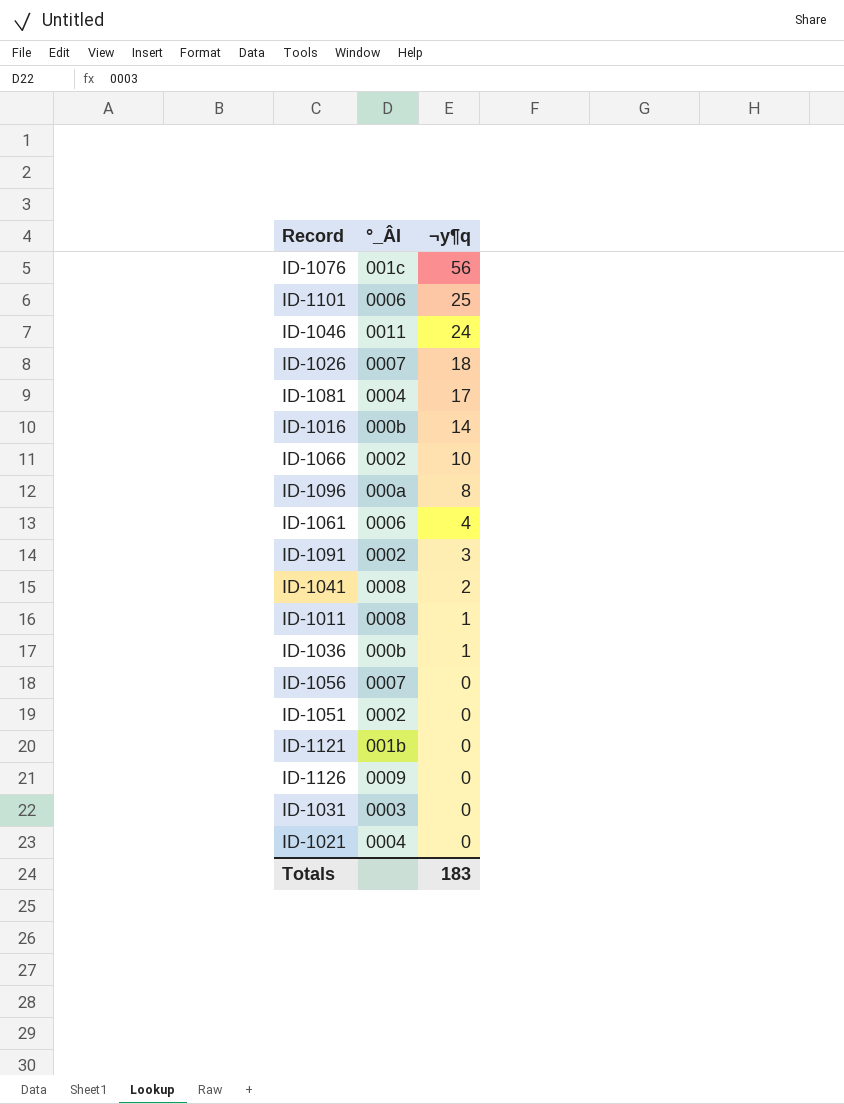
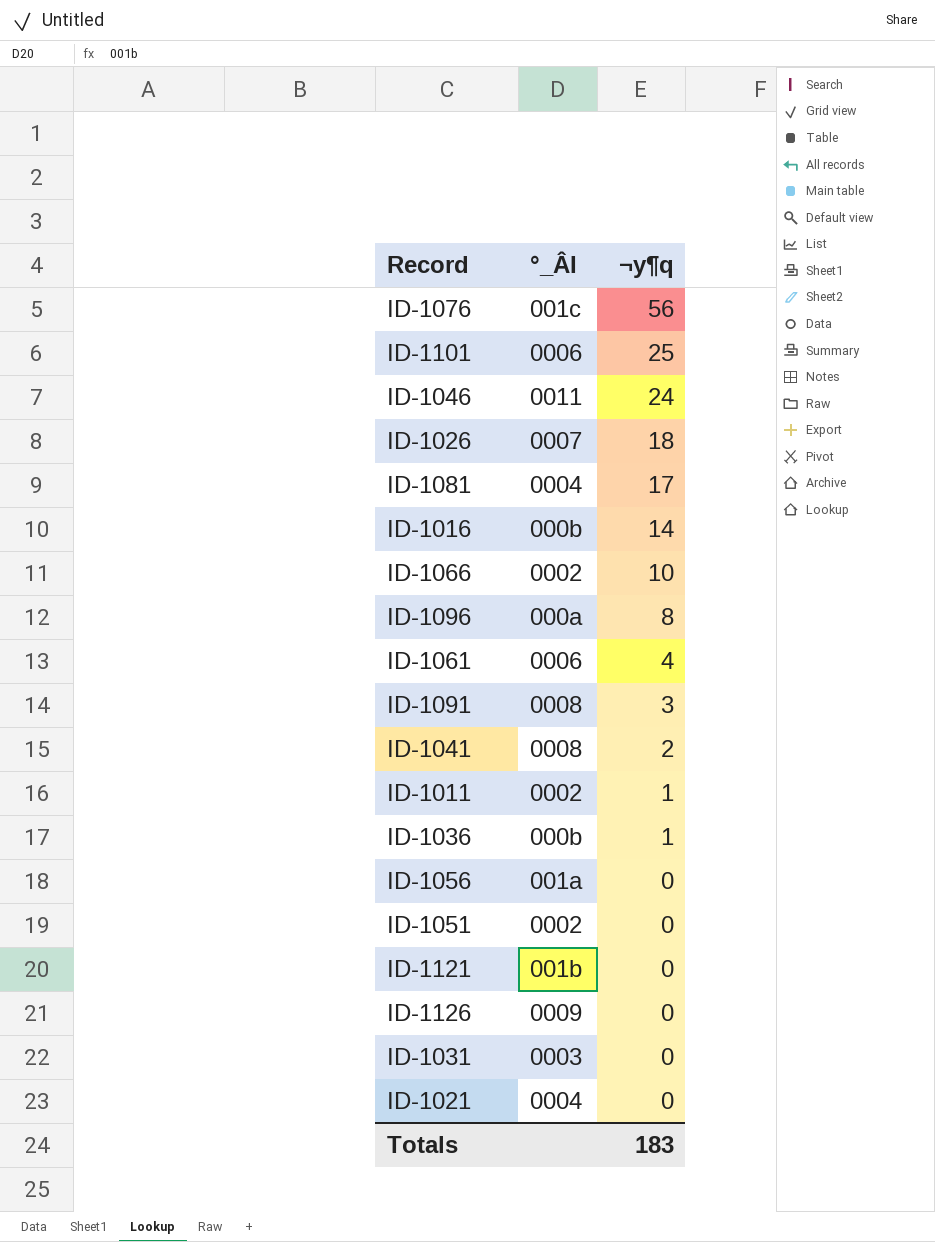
ID-1091 | °_ÂI: 0002 -> 0008
ID-1011 | °_ÂI: 0008 -> 0002
ID-1056 | °_ÂI: 0007 -> 001a

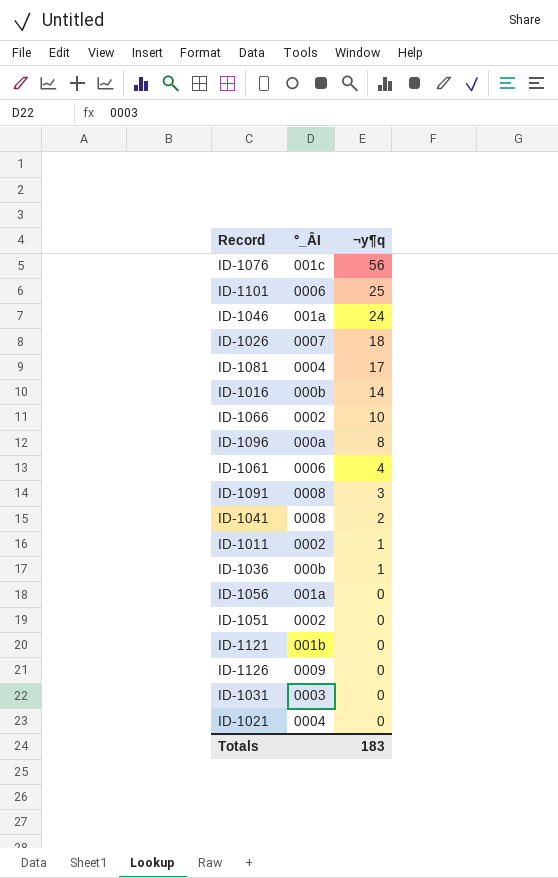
ID-1046 | °_ÂI: 0011 -> 001a

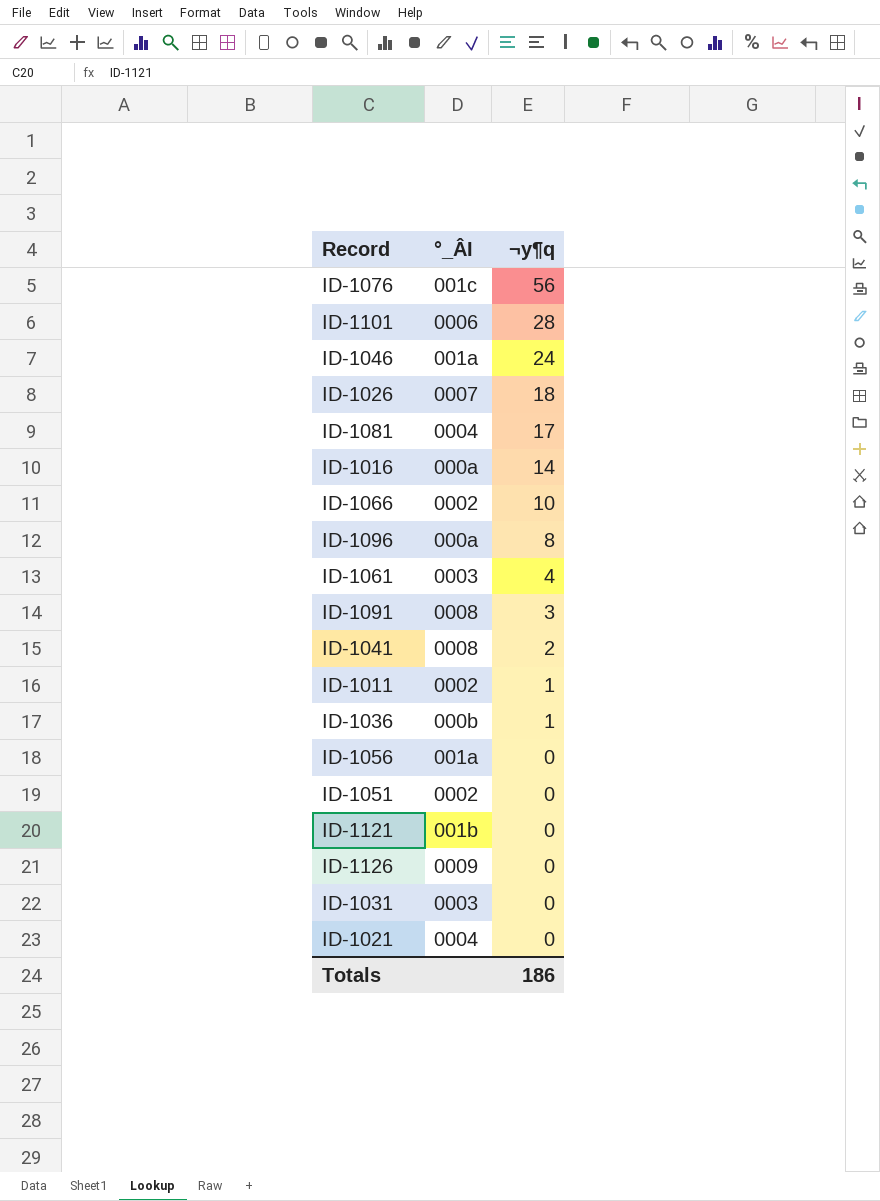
ID-1101 | ¬y¶q: 25 -> 28
ID-1016 | °_ÂI: 000b -> 000a
ID-1061 | °_ÂI: 0006 -> 0003
Totals | ¬y¶q: 183 -> 186

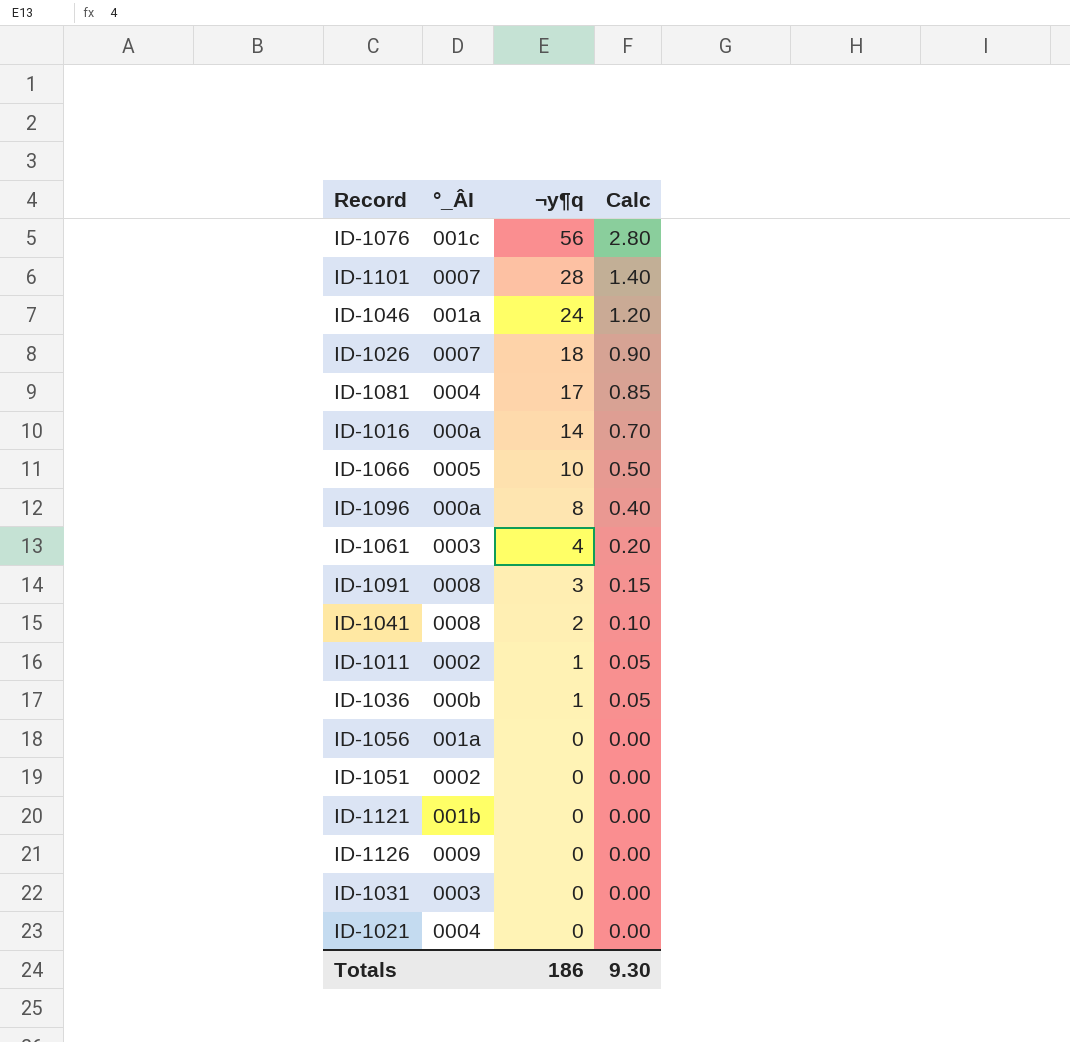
column Calc | formula: none -> [¬y¶q] * 0.05
ID-1101 | °_ÂI: 0006 -> 0007
ID-1066 | °_ÂI: 0002 -> 0005

